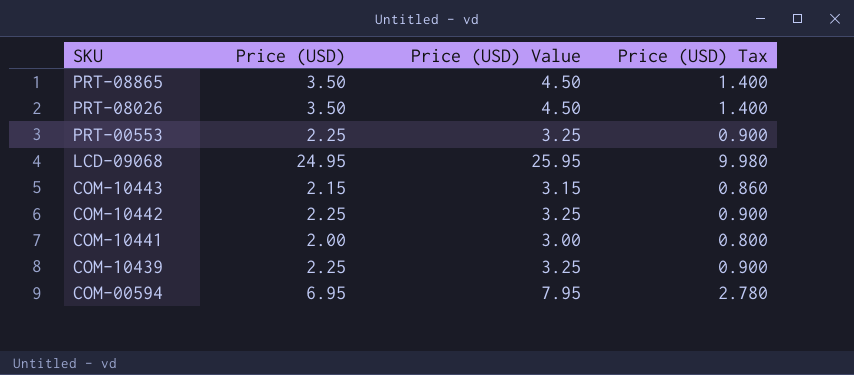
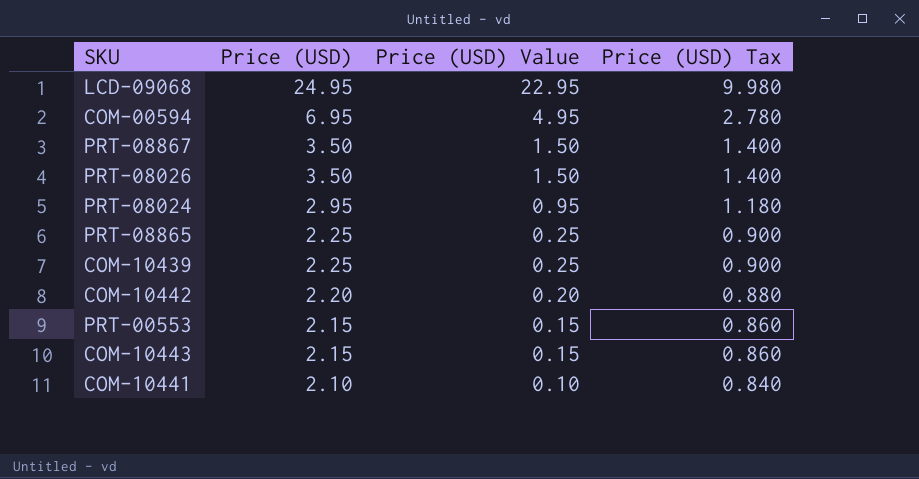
row order: SKU descending -> Price (USD) descending
column Price (USD) Value | formula: [Price (USD)] + 1 -> [Price (USD)] - 2
row PRT-08867: none -> 3.50 | 1.50 | 1.400
row PRT-08024: none -> 2.95 | 0.95 | 1.180
PRT-08865 | Price (USD): 3.50 -> 2.25
PRT-08865 | Price (USD) Tax: 1.400 -> 0.900
COM-10442 | Price (USD): 2.25 -> 2.20
COM-10442 | Price (USD) Tax: 0.900 -> 0.880
PRT-00553 | Price (USD): 2.25 -> 2.15
PRT-00553 | Price (USD) Tax: 0.900 -> 0.860
COM-10441 | Price (USD): 2.00 -> 2.10
COM-10441 | Price (USD) Tax: 0.800 -> 0.840

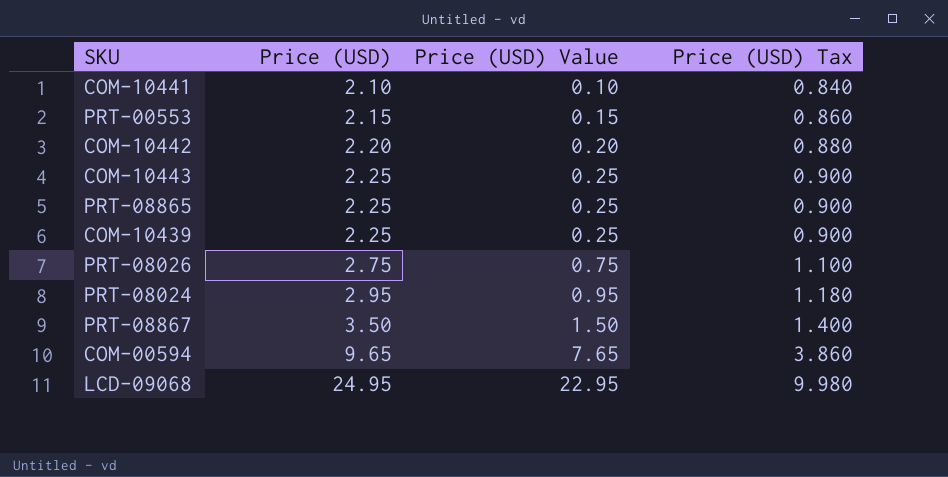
row order: Price (USD) descending -> Price (USD) ascending
COM-10443 | Price (USD): 2.15 -> 2.25
COM-10443 | Price (USD) Value: 0.15 -> 0.25
COM-10443 | Price (USD) Tax: 0.860 -> 0.900
PRT-08026 | Price (USD): 3.50 -> 2.75
PRT-08026 | Price (USD) Value: 1.50 -> 0.75
PRT-08026 | Price (USD) Tax: 1.400 -> 1.100
COM-00594 | Price (USD): 6.95 -> 9.65
COM-00594 | Price (USD) Value: 4.95 -> 7.65
COM-00594 | Price (USD) Tax: 2.780 -> 3.860

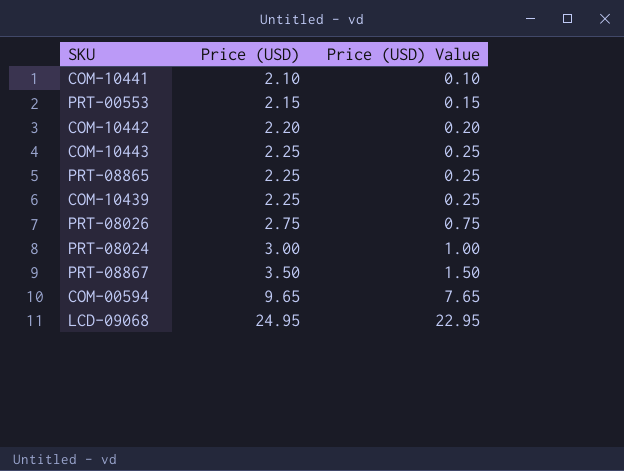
column Price (USD) Tax | formula: [Price (USD)] * 0.4 -> none
PRT-08024 | Price (USD): 2.95 -> 3.00
PRT-08024 | Price (USD) Value: 0.95 -> 1.00

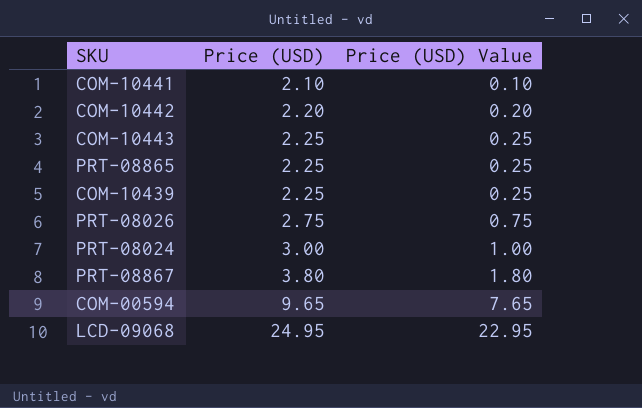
row PRT-00553: 2.15 | 0.15 -> none
PRT-08867 | Price (USD): 3.50 -> 3.80
PRT-08867 | Price (USD) Value: 1.50 -> 1.80

